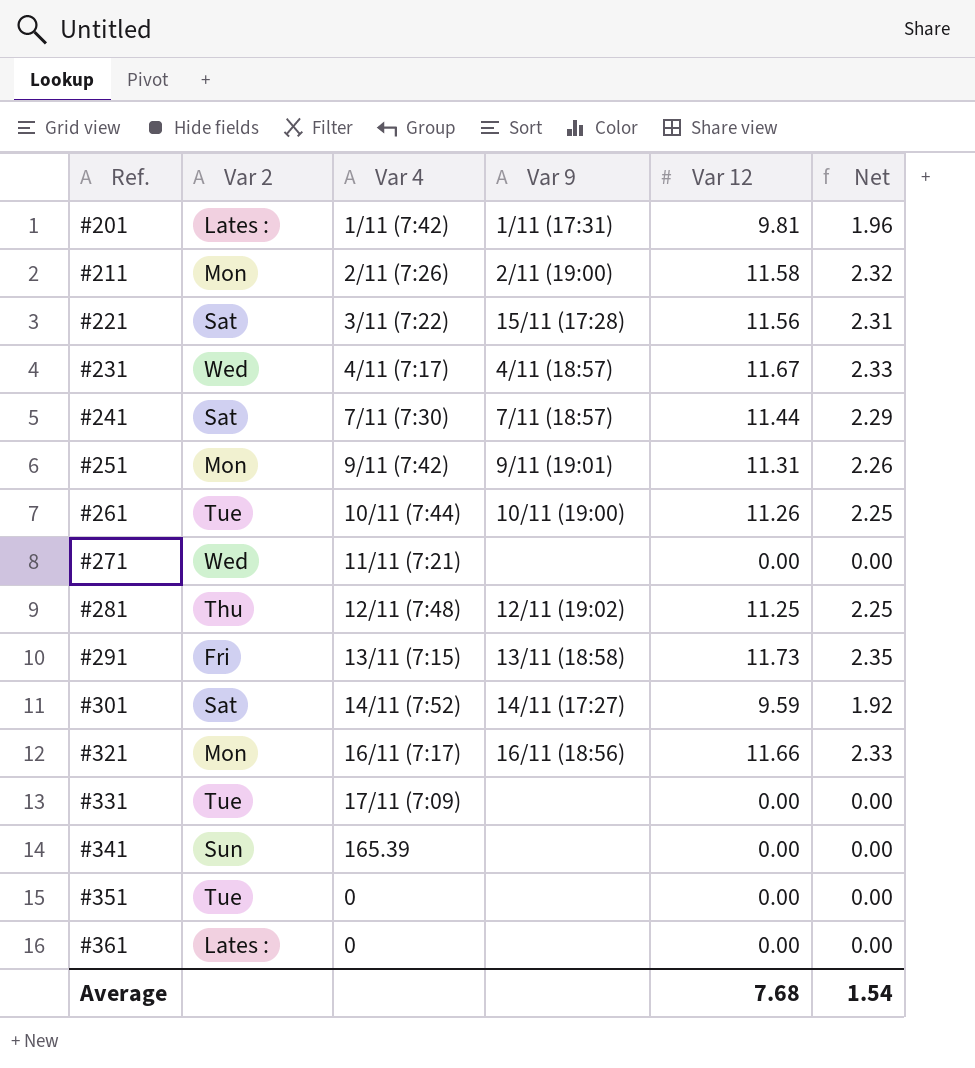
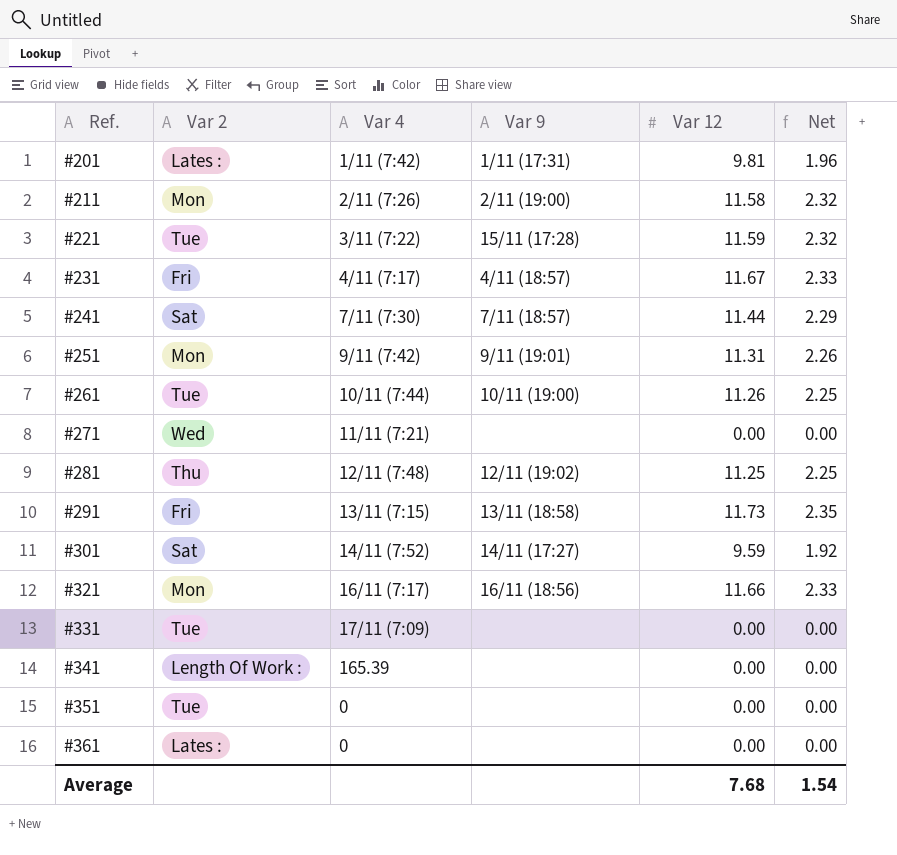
#221 | Var 2: Sat -> Tue
#221 | Var 12: 11.56 -> 11.59
#221 | Net: 2.31 -> 2.32
#231 | Var 2: Wed -> Fri
#341 | Var 2: Sun -> Length Of Work :

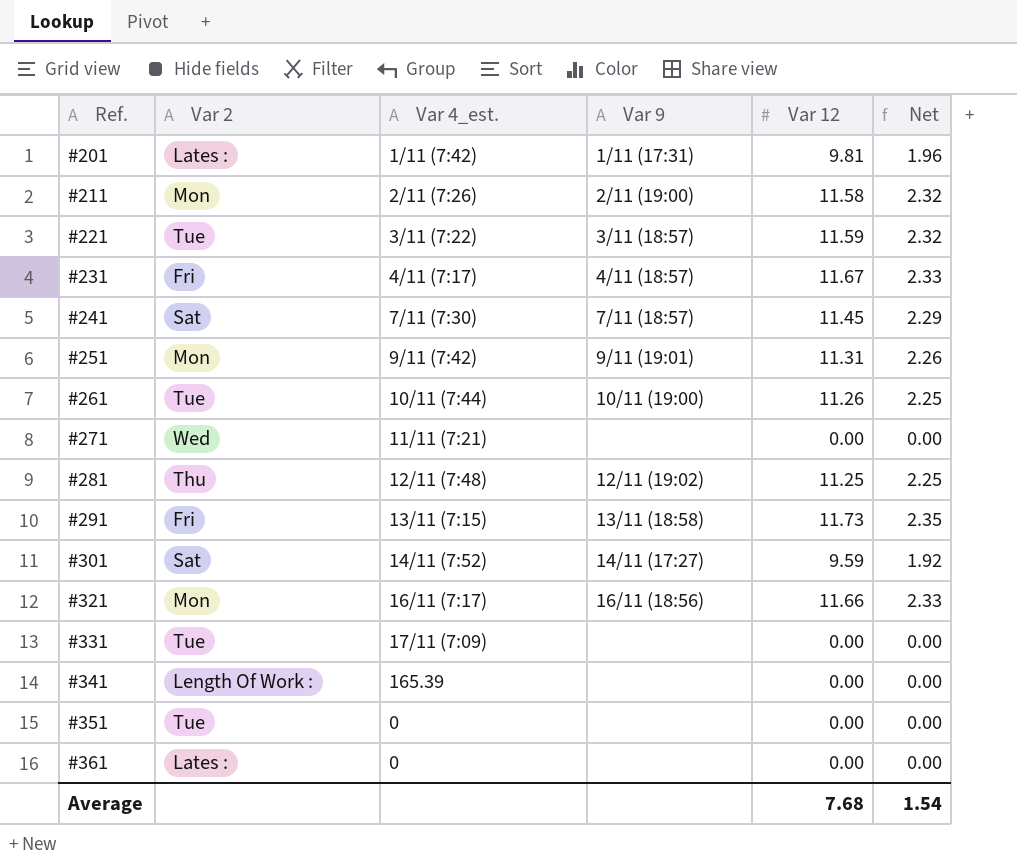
column name: Var 4 -> Var 4_est.
#221 | Var 9: 15/11 (17:28) -> 3/11 (18:57)
#241 | Var 12: 11.44 -> 11.45

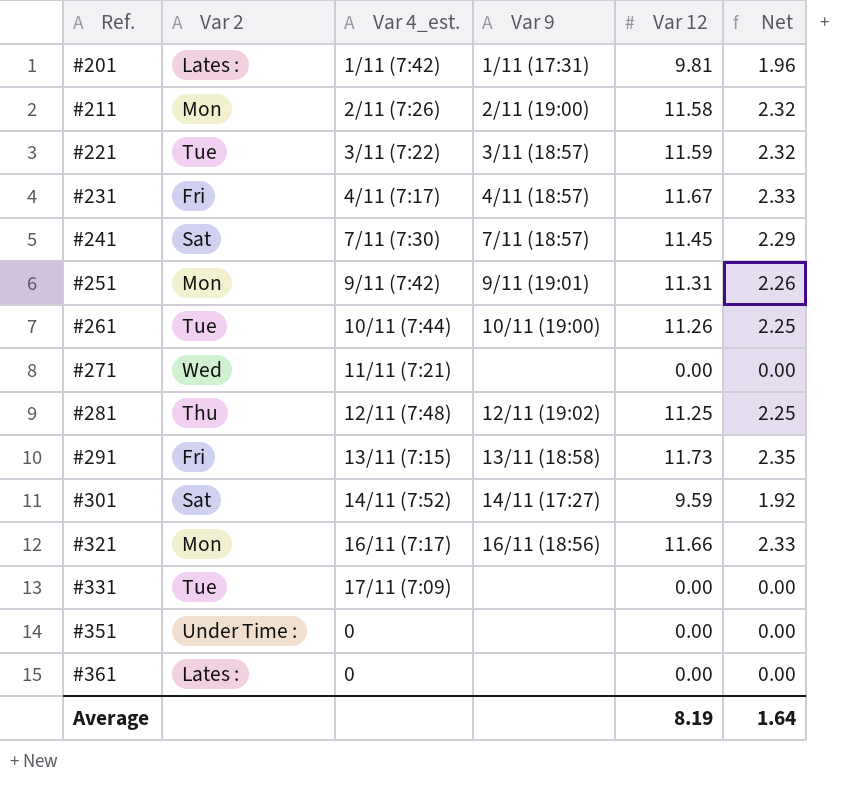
row #341: Length Of Work : | 165.39 | none | 0.00 | 0.00 -> none
#351 | Var 2: Tue -> Under Time :
Average | Var 12: 7.68 -> 8.19
Average | Net: 1.54 -> 1.64

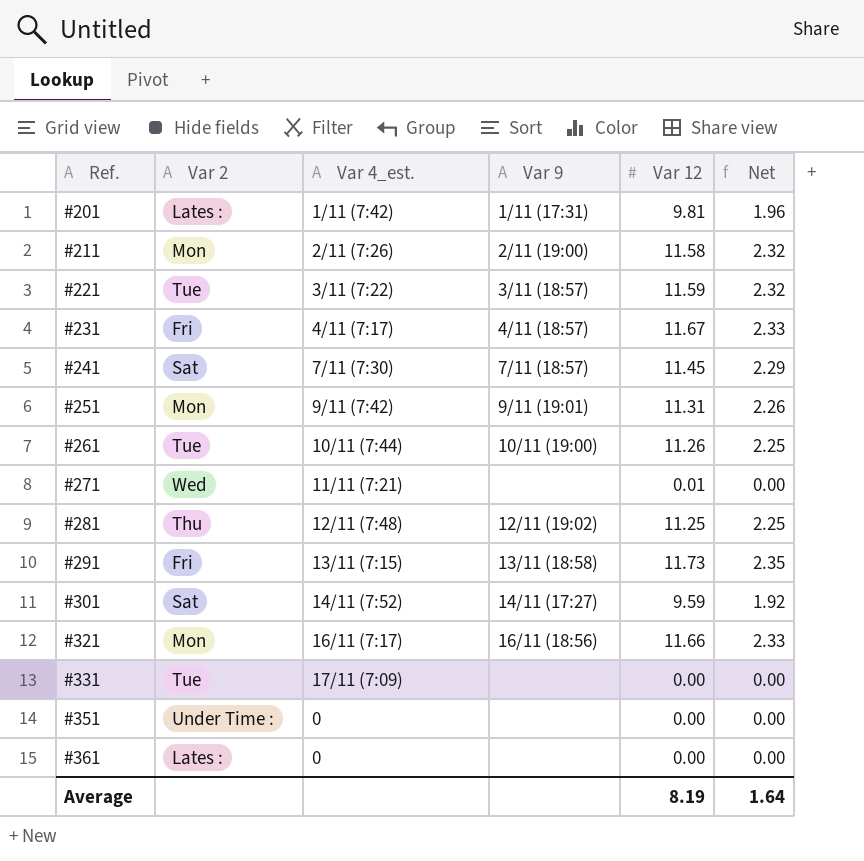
#271 | Var 12: 0.00 -> 0.01

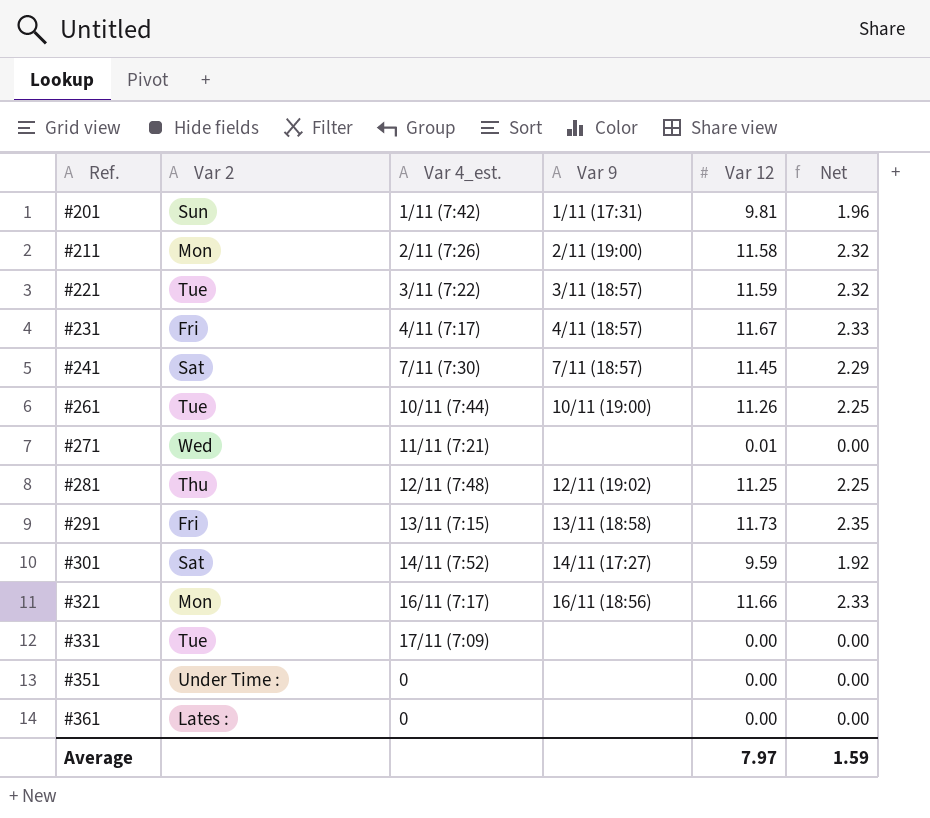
row #251: Mon | 9/11 (7:42) | 9/11 (19:01) | 11.31 | 2.26 -> none
#201 | Var 2: Lates : -> Sun
Average | Var 12: 8.19 -> 7.97
Average | Net: 1.64 -> 1.59

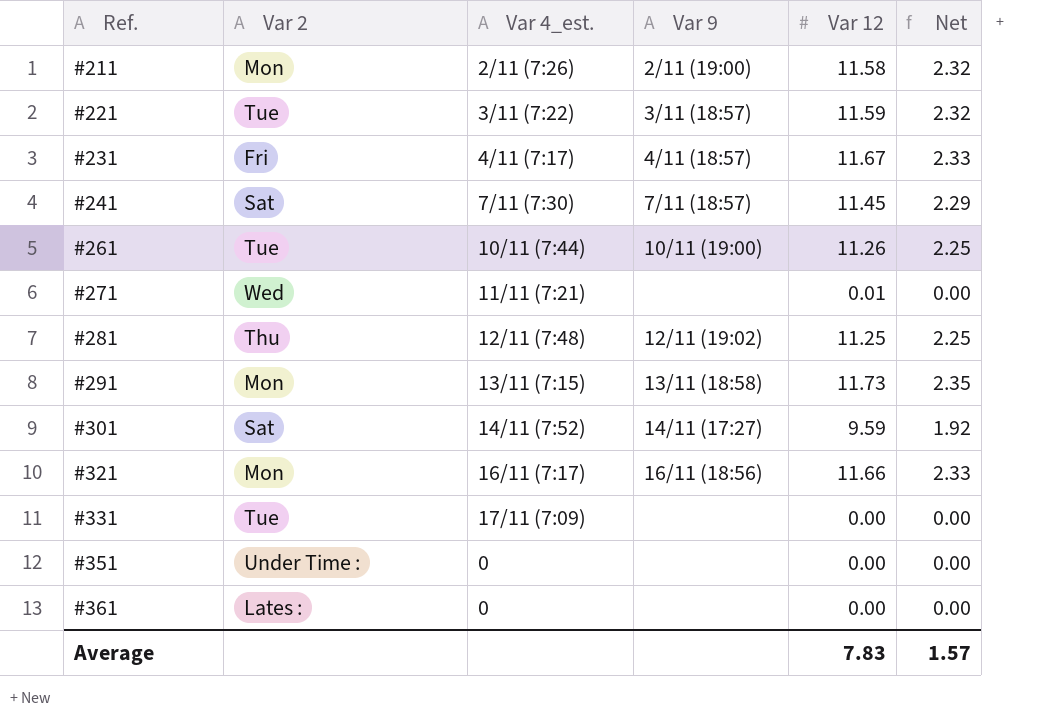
row #201: Sun | 1/11 (7:42) | 1/11 (17:31) | 9.81 | 1.96 -> none
#291 | Var 2: Fri -> Mon
Average | Var 12: 7.97 -> 7.83
Average | Net: 1.59 -> 1.57

